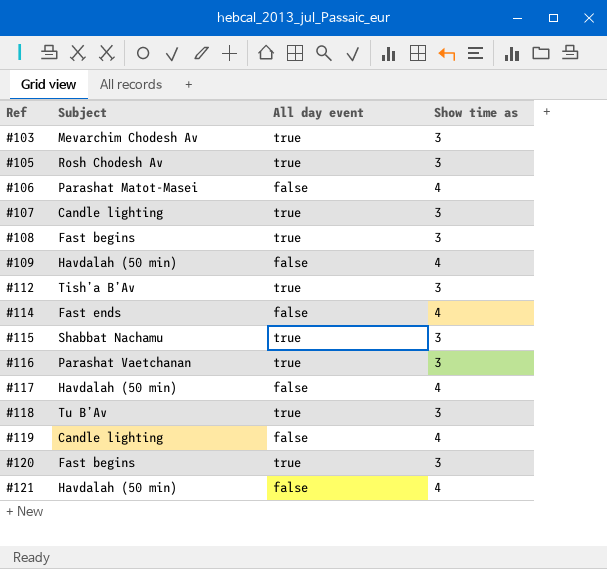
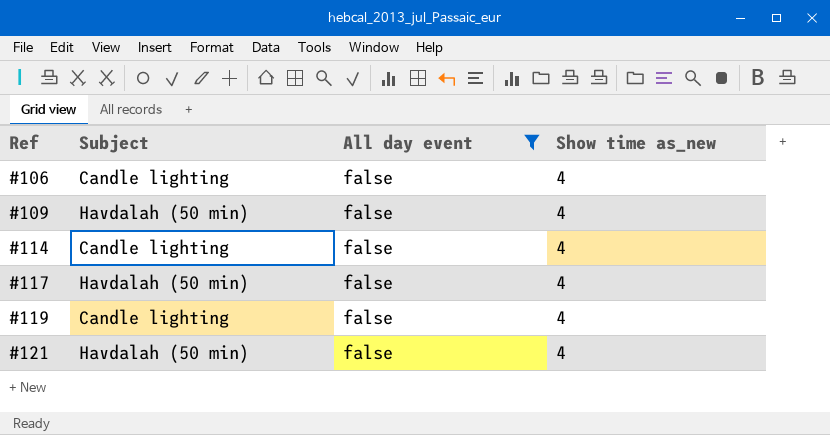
filter: none -> All day event = false
column name: Show time as -> Show time as_new
#106 | Subject: Parashat Matot-Masei -> Candle lighting
#114 | Subject: Fast ends -> Candle lighting

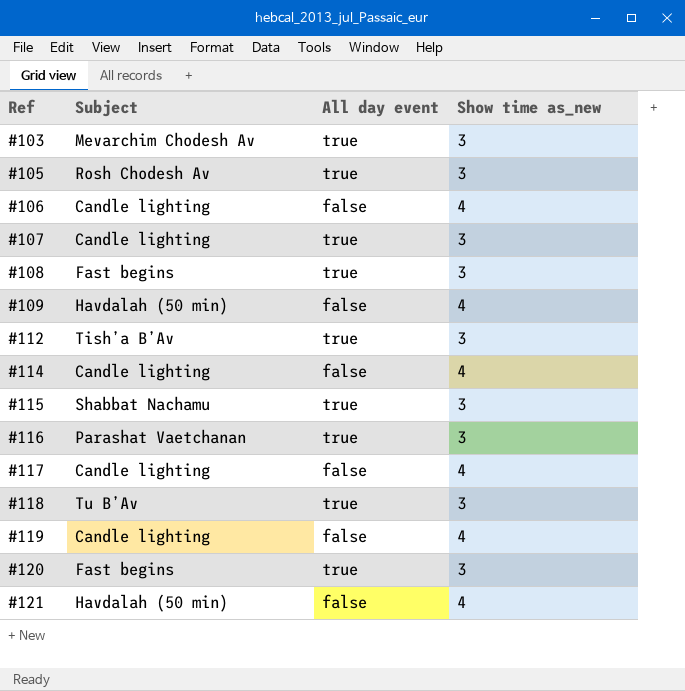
filter: All day event = false -> none
#117 | Subject: Havdalah (50 min) -> Candle lighting

